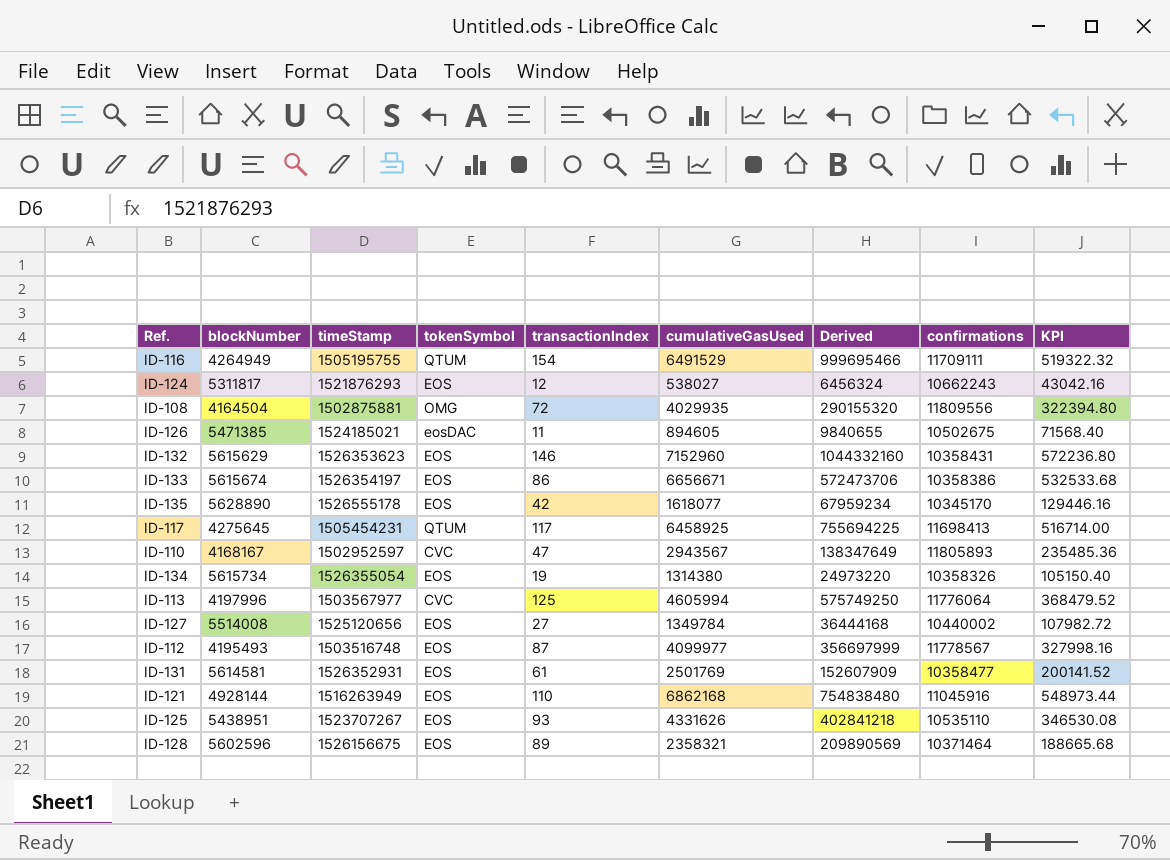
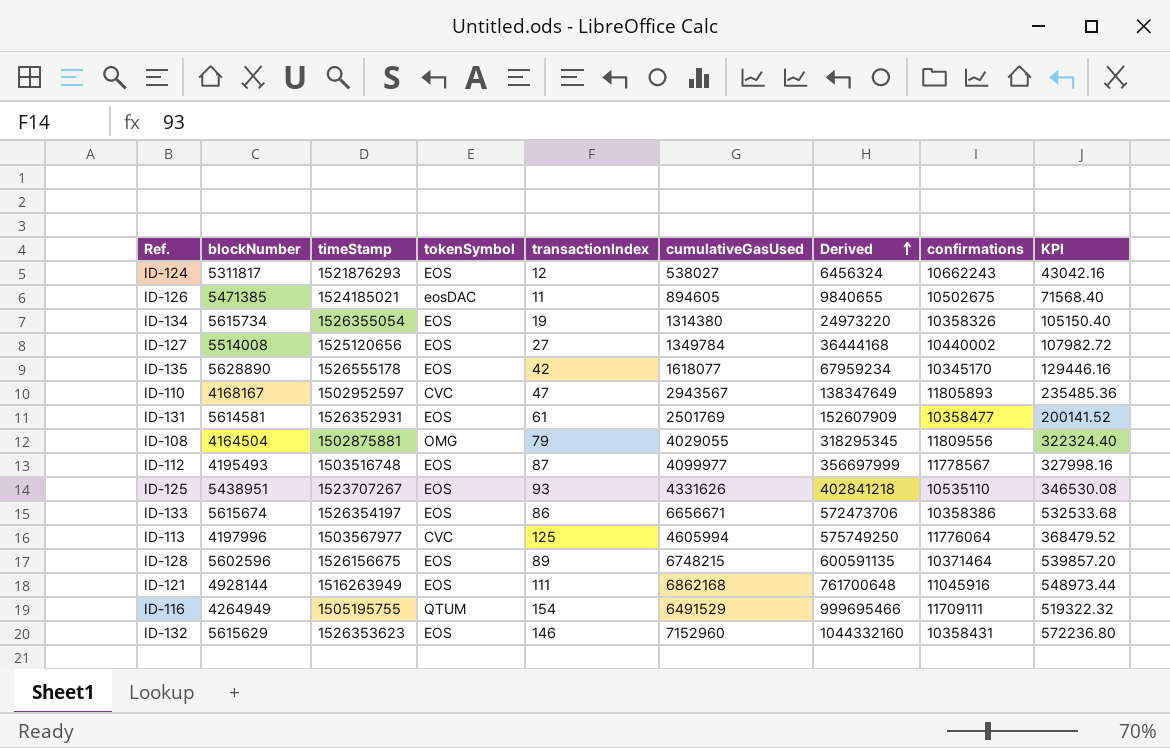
row order: none -> Derived ascending
row ID-117: 4275645 | 1505454231 | QTUM | 117 | 6458925 | 755694225 | 11698413 | 516714.00 -> none
ID-108 | transactionIndex: 72 -> 79
ID-108 | cumulativeGasUsed: 4029935 -> 4029055
ID-108 | Derived: 290155320 -> 318295345
ID-108 | KPI: 322394.80 -> 322324.40
ID-128 | cumulativeGasUsed: 2358321 -> 6748215
ID-128 | Derived: 209890569 -> 600591135
ID-128 | KPI: 188665.68 -> 539857.20
ID-121 | transactionIndex: 110 -> 111
ID-121 | Derived: 754838480 -> 761700648

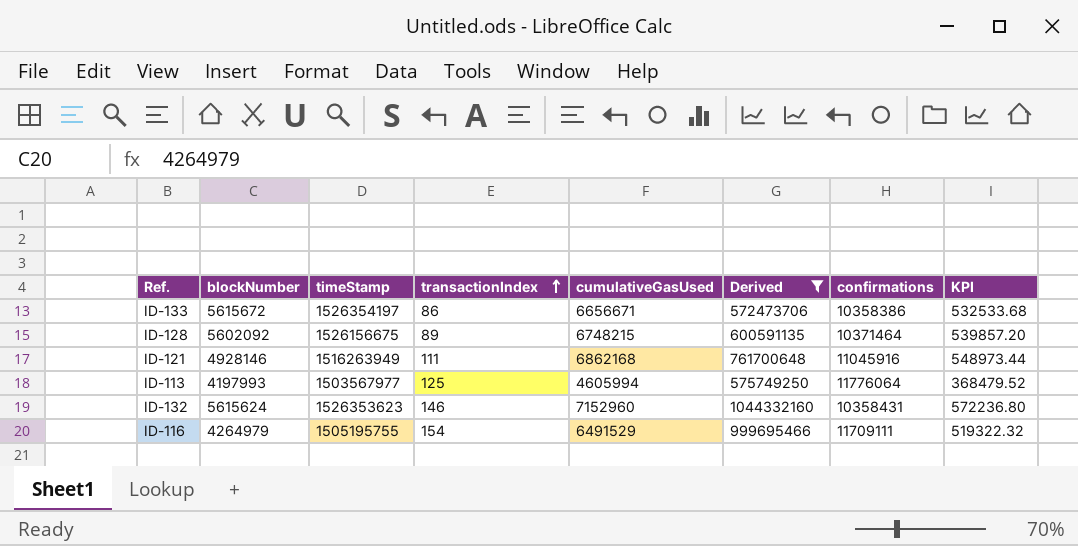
filter: none -> Derived >= 572473706
row order: Derived ascending -> transactionIndex ascending
column tokenSymbol | position: 4 -> none
ID-133 | blockNumber: 5615674 -> 5615672
ID-128 | blockNumber: 5602596 -> 5602092
ID-121 | blockNumber: 4928144 -> 4928146
ID-113 | blockNumber: 4197996 -> 4197993
ID-132 | blockNumber: 5615629 -> 5615624
ID-116 | blockNumber: 4264949 -> 4264979

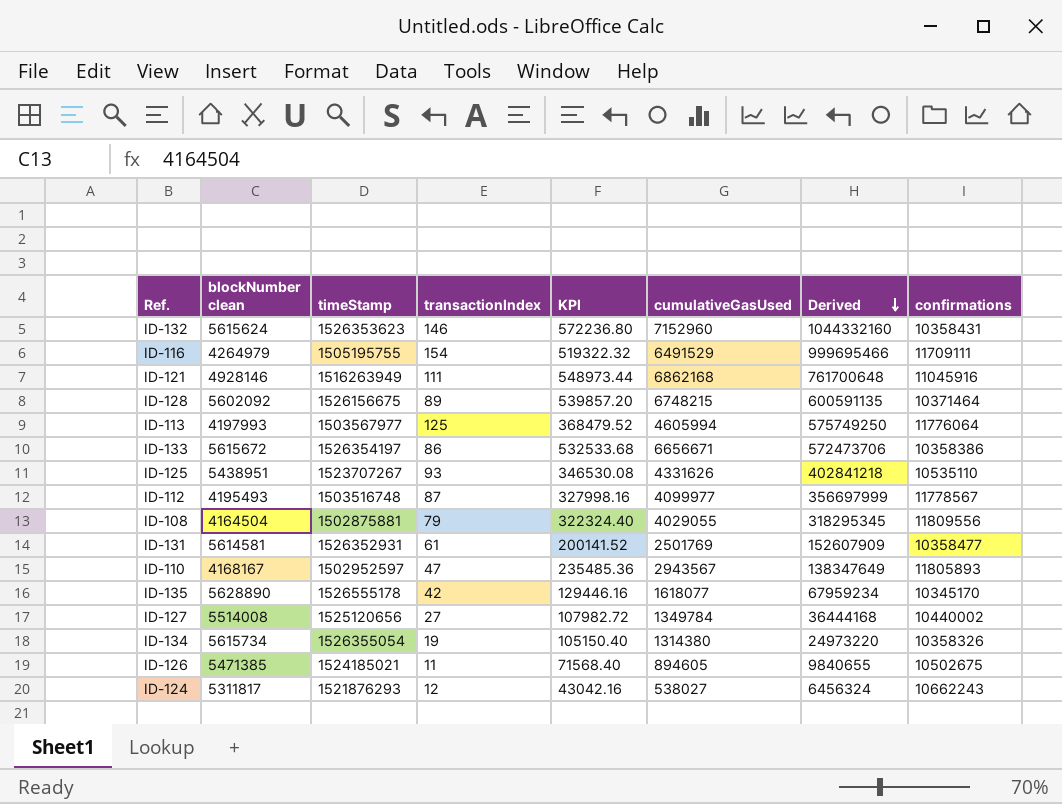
filter: Derived >= 572473706 -> none
row order: transactionIndex ascending -> Derived descending
column name: blockNumber -> blockNumber clean
column KPI | position: 8 -> 5

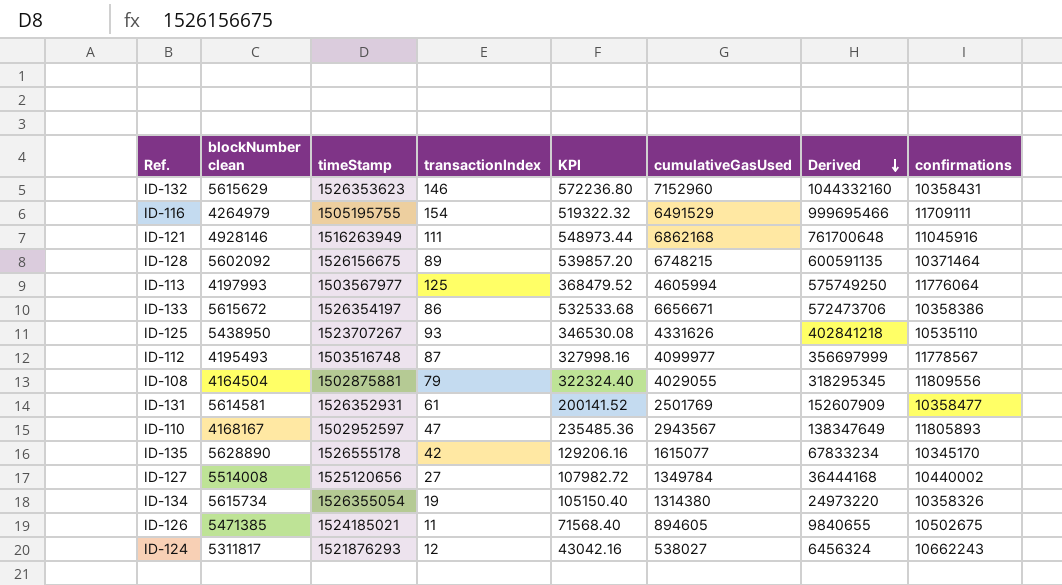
ID-132 | blockNumber clean: 5615624 -> 5615629
ID-125 | blockNumber clean: 5438951 -> 5438950
ID-135 | KPI: 129446.16 -> 129206.16
ID-135 | cumulativeGasUsed: 1618077 -> 1615077
ID-135 | Derived: 67959234 -> 67833234

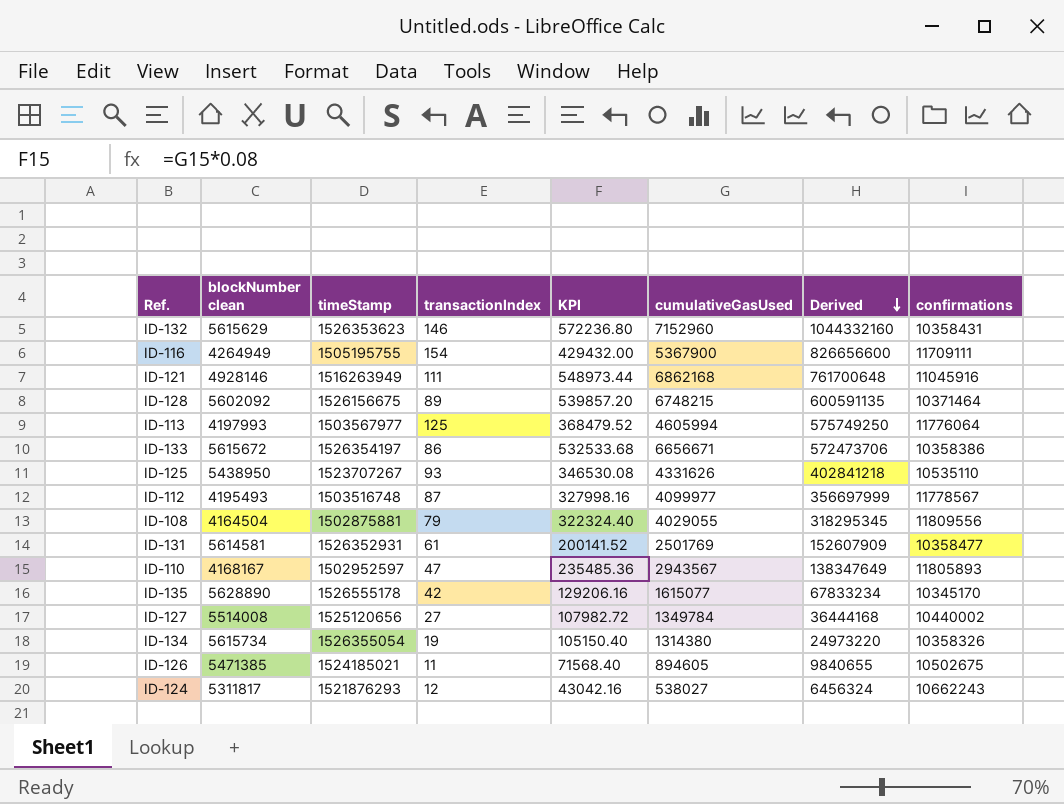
ID-116 | blockNumber clean: 4264979 -> 4264949
ID-116 | KPI: 519322.32 -> 429432.00
ID-116 | cumulativeGasUsed: 6491529 -> 5367900
ID-116 | Derived: 999695466 -> 826656600

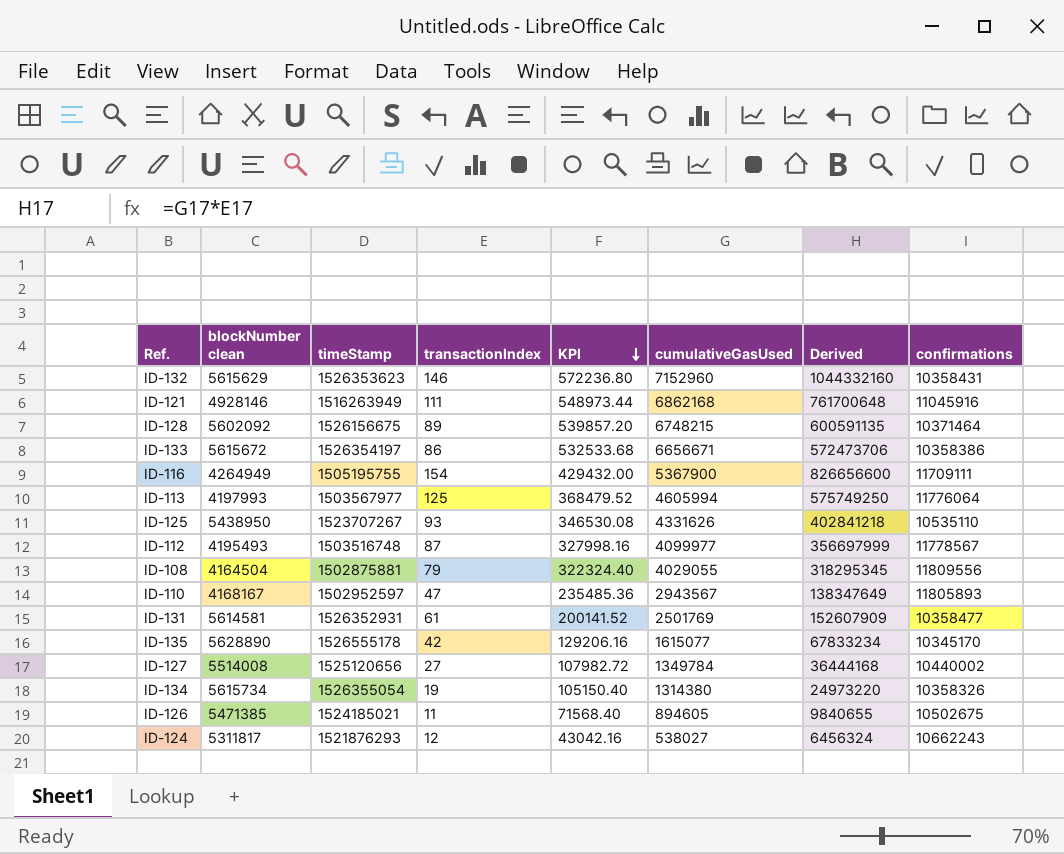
row order: Derived descending -> KPI descending

